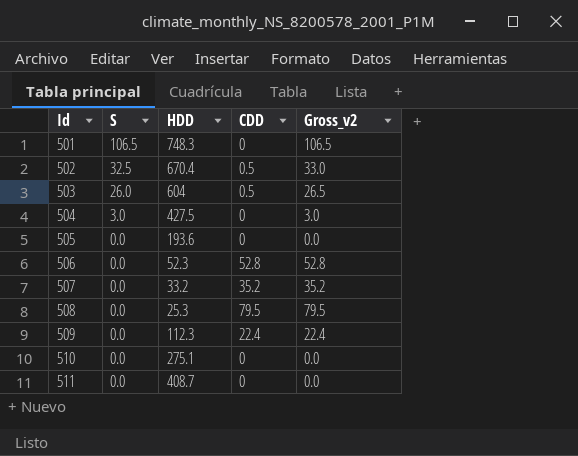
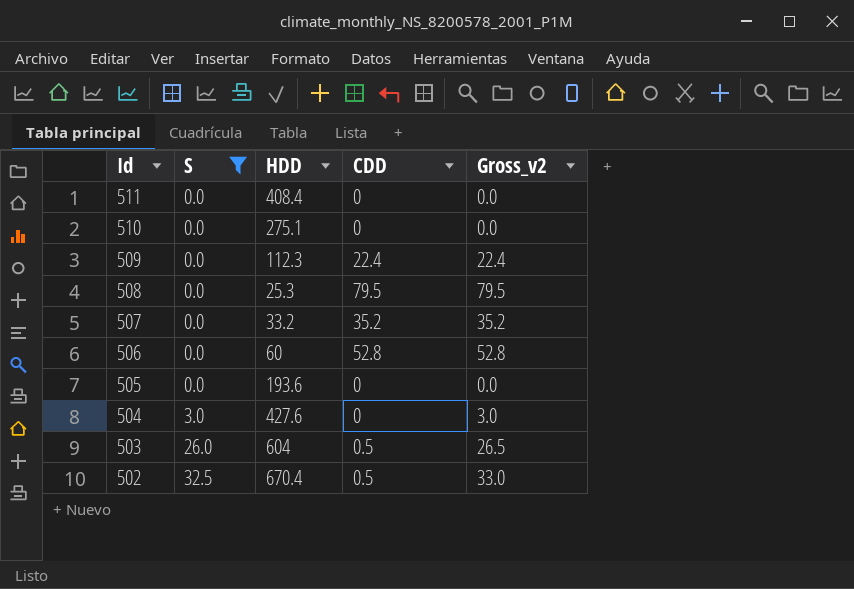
filter: none -> S != 106.5
row order: Id ascending -> Id descending
511 | HDD: 408.7 -> 408.4
506 | HDD: 52.3 -> 60
504 | HDD: 427.5 -> 427.6

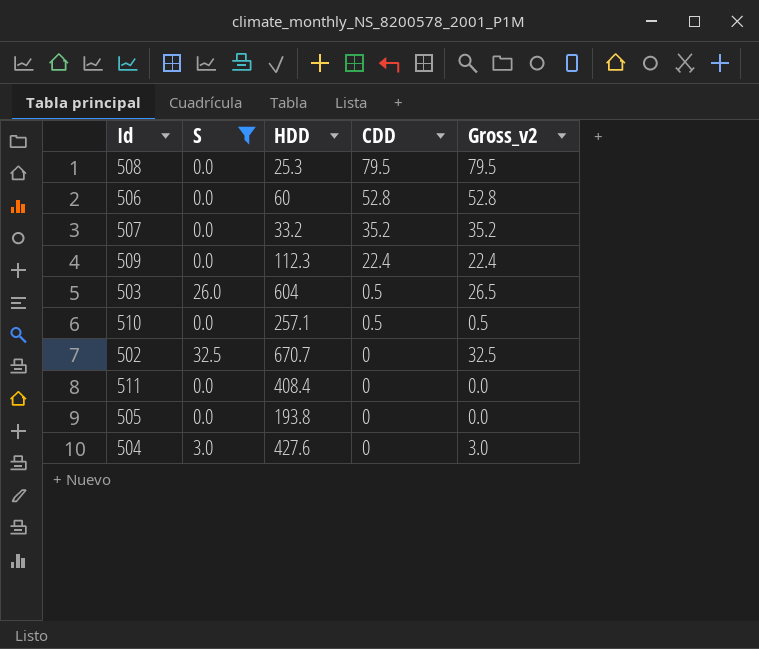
row order: Id descending -> CDD descending
510 | HDD: 275.1 -> 257.1
510 | CDD: 0 -> 0.5
510 | Gross_v2: 0.0 -> 0.5
502 | HDD: 670.4 -> 670.7
502 | CDD: 0.5 -> 0
502 | Gross_v2: 33.0 -> 32.5
505 | HDD: 193.6 -> 193.8

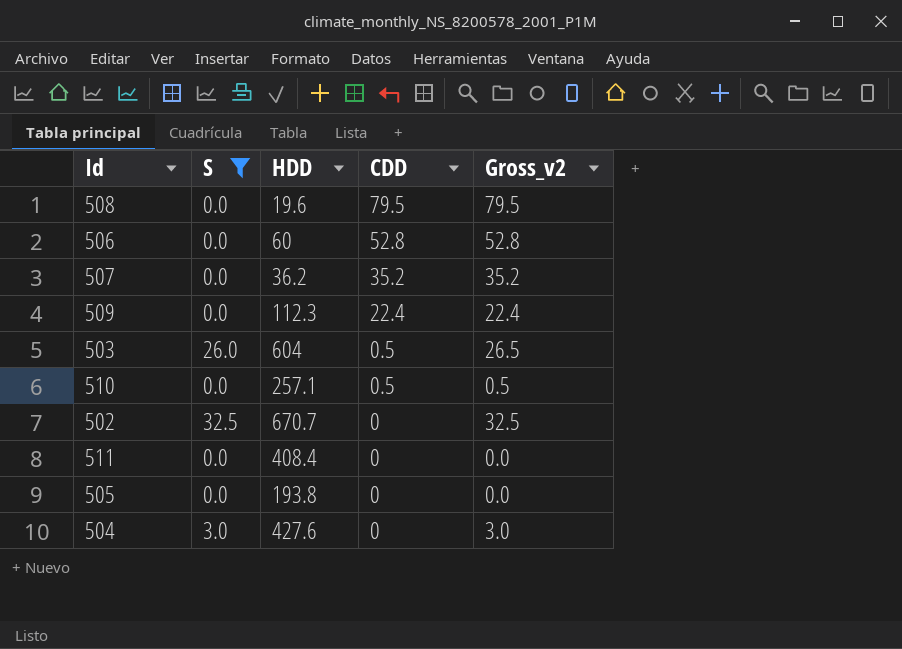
508 | HDD: 25.3 -> 19.6
507 | HDD: 33.2 -> 36.2

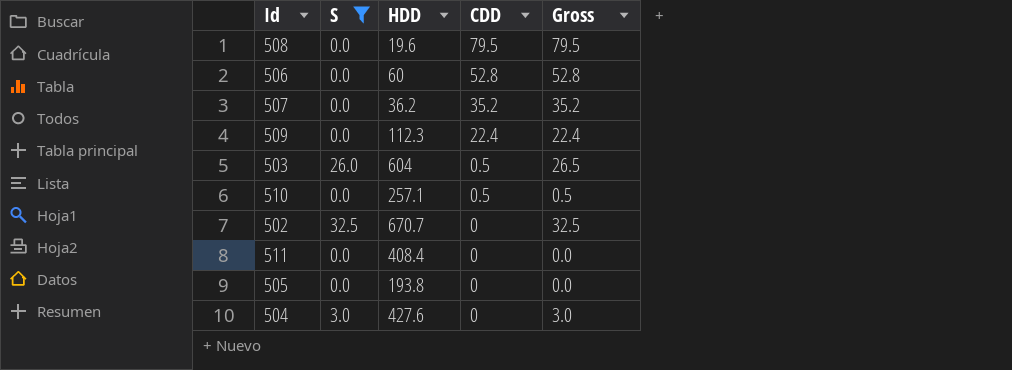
column name: Gross_v2 -> Gross

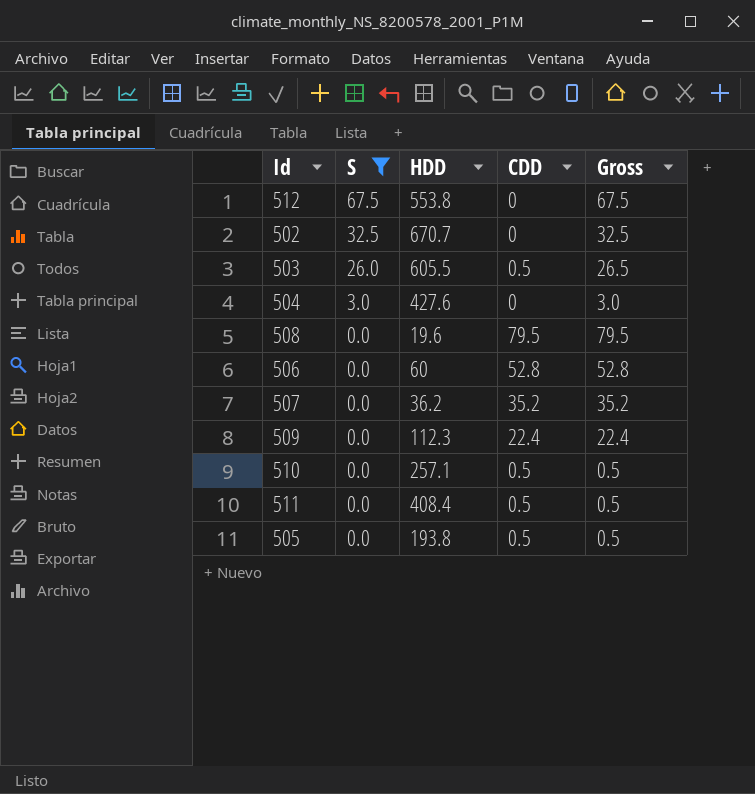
row order: CDD descending -> S descending
row 512: none -> 67.5 | 553.8 | 0 | 67.5
503 | HDD: 604 -> 605.5
511 | CDD: 0 -> 0.5
511 | Gross: 0.0 -> 0.5
505 | CDD: 0 -> 0.5
505 | Gross: 0.0 -> 0.5

